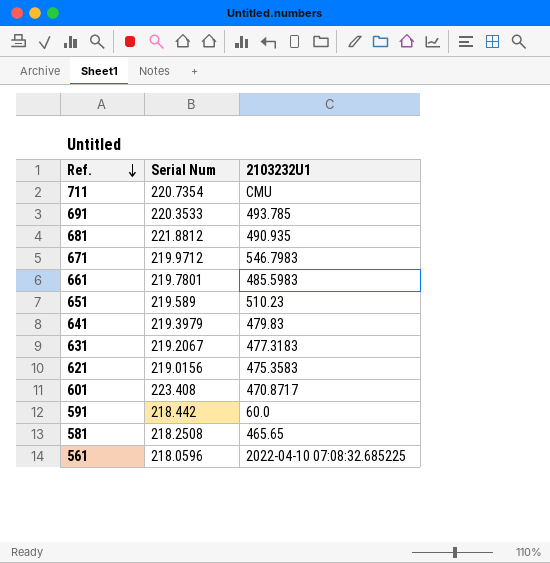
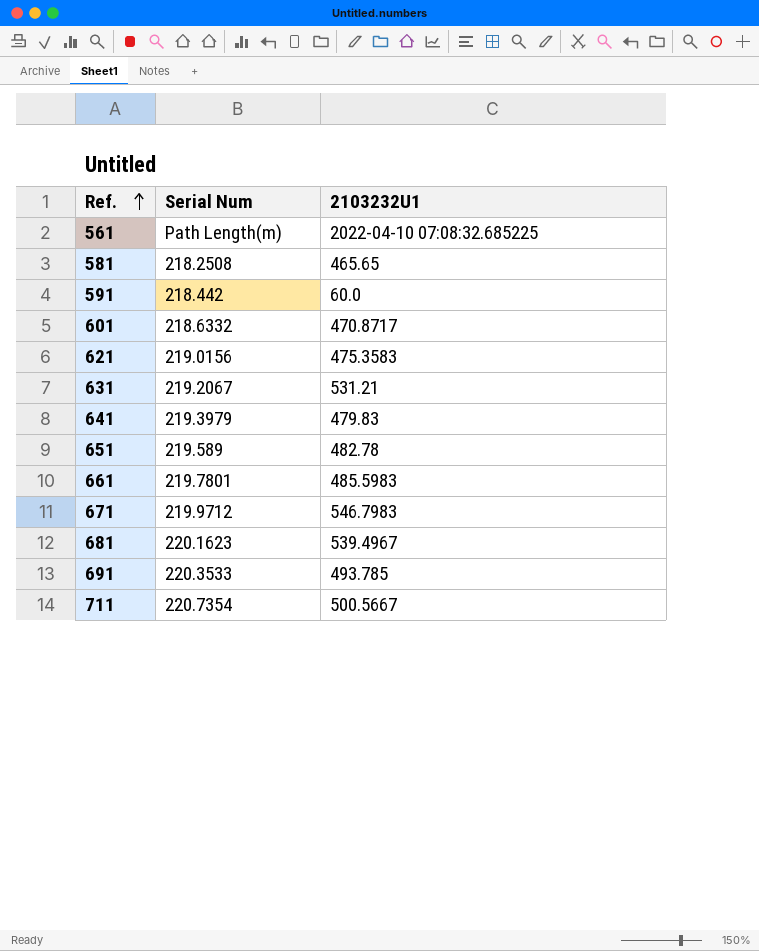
row order: Ref. descending -> Ref. ascending
561 | Serial Num: 218.0596 -> Path Length(m)
601 | Serial Num: 223.408 -> 218.6332
631 | 2103232U1: 477.3183 -> 531.21
651 | 2103232U1: 510.23 -> 482.78
681 | Serial Num: 221.8812 -> 220.1623
681 | 2103232U1: 490.935 -> 539.4967
711 | 2103232U1: CMU -> 500.5667

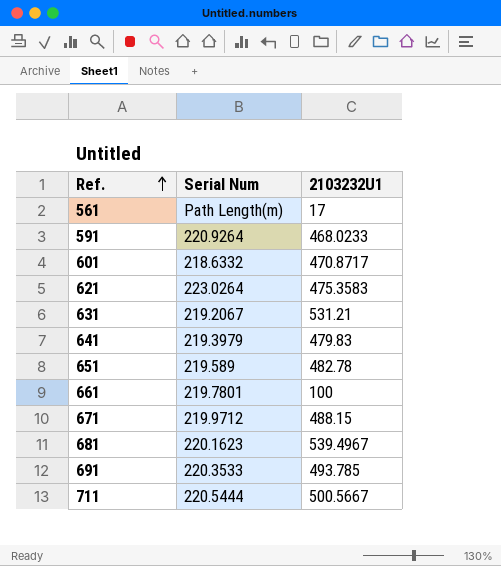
row 581: 218.2508 | 465.65 -> none
561 | 2103232U1: 2022-04-10 07:08:32.685225 -> 17
591 | Serial Num: 218.442 -> 220.9264
591 | 2103232U1: 60.0 -> 468.0233
621 | Serial Num: 219.0156 -> 223.0264
661 | 2103232U1: 485.5983 -> 100
671 | 2103232U1: 546.7983 -> 488.15
711 | Serial Num: 220.7354 -> 220.5444

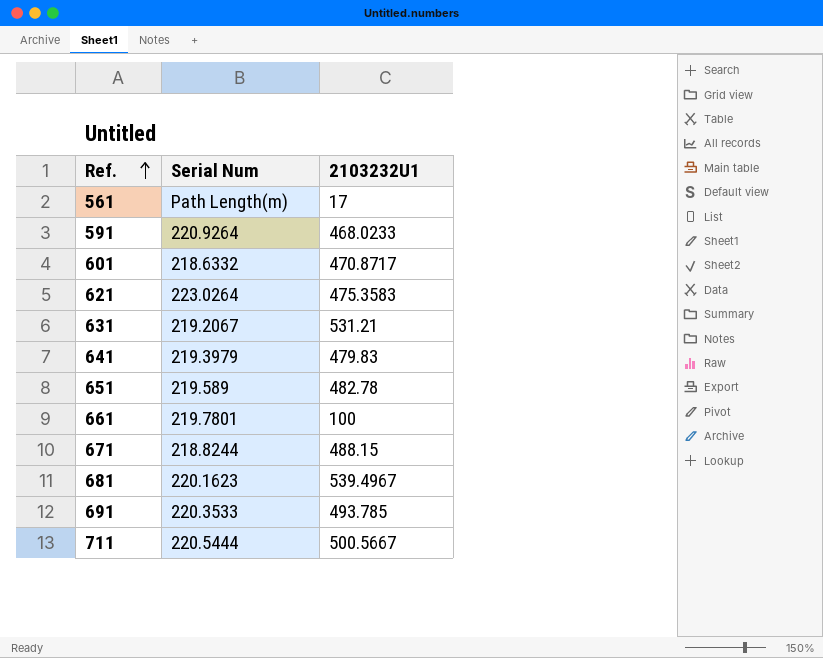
671 | Serial Num: 219.9712 -> 218.8244

